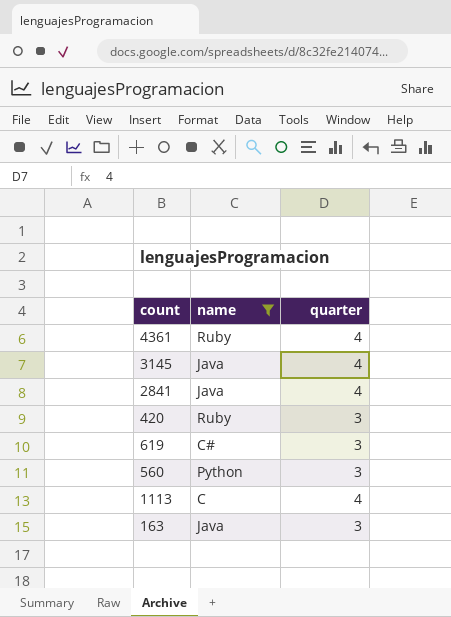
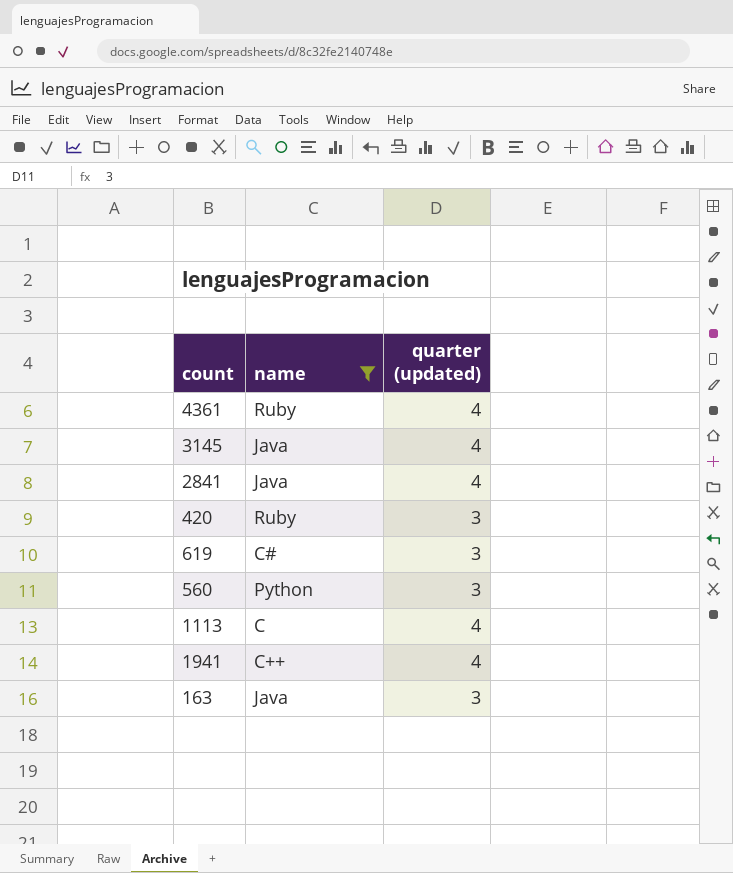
column name: quarter -> quarter (updated)
row 1941: none -> C++ | 4

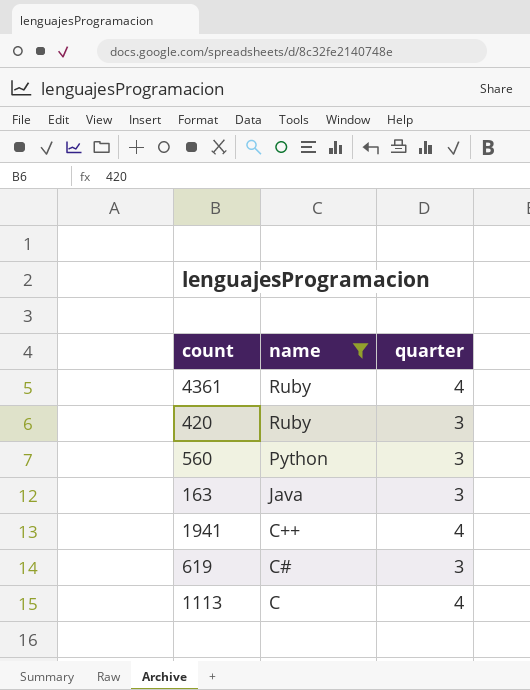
row order: none -> name descending
column name: quarter (updated) -> quarter
row 3145: Java | 4 -> none
row 2841: Java | 4 -> none

